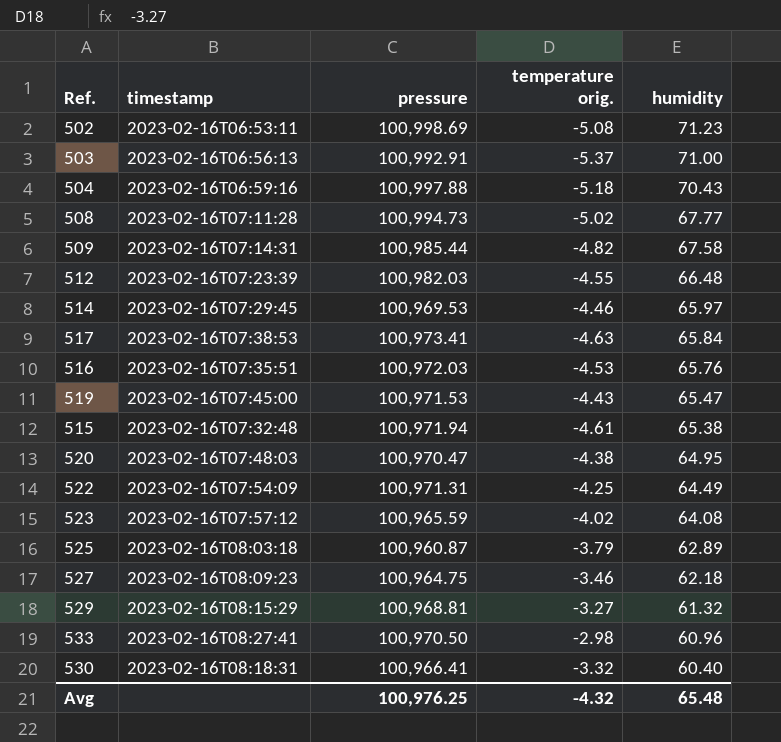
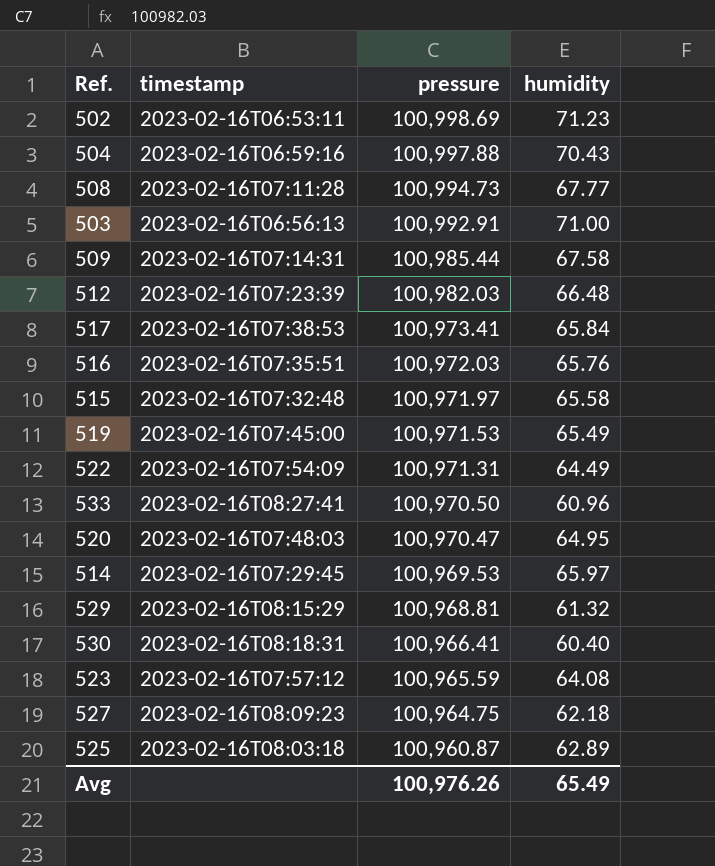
row order: humidity descending -> pressure descending
column temperature orig. | position: 4 -> none
515 | pressure: 100,971.94 -> 100,971.97
515 | humidity: 65.38 -> 65.58
519 | humidity: 65.47 -> 65.49
Avg | pressure: 100,976.25 -> 100,976.26
Avg | humidity: 65.48 -> 65.49

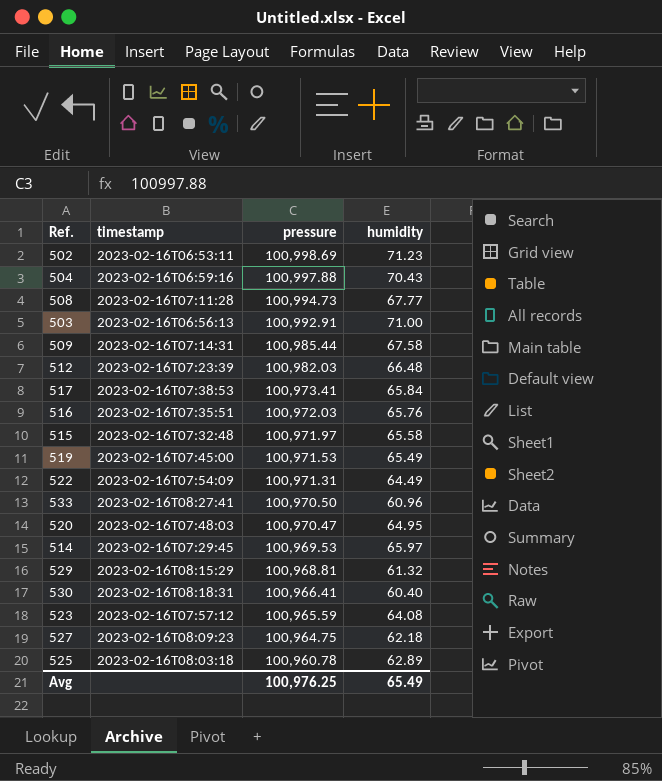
525 | pressure: 100,960.87 -> 100,960.78
Avg | pressure: 100,976.26 -> 100,976.25

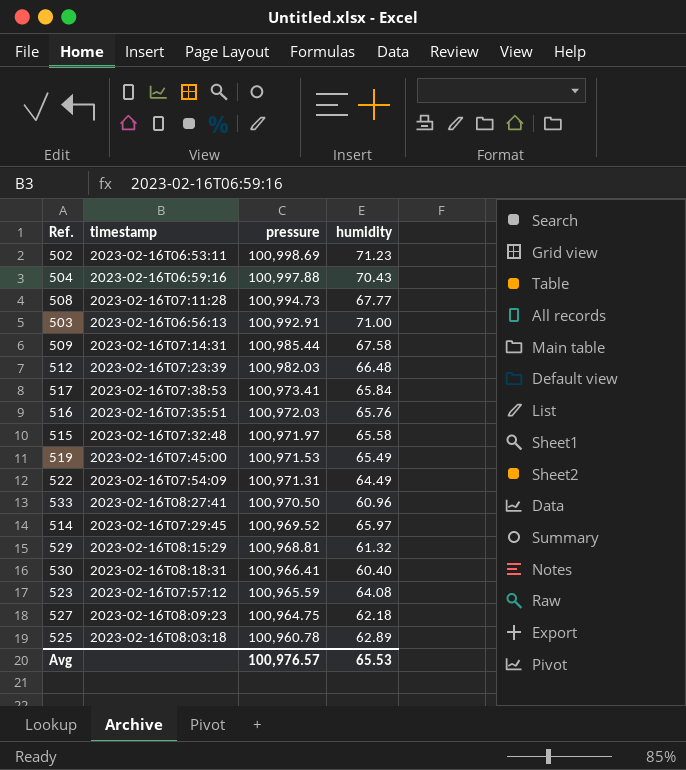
row 520: 2023-02-16T07:48:03 | 100,970.47 | 64.95 -> none
514 | pressure: 100,969.53 -> 100,969.52
Avg | pressure: 100,976.25 -> 100,976.57
Avg | humidity: 65.49 -> 65.53

